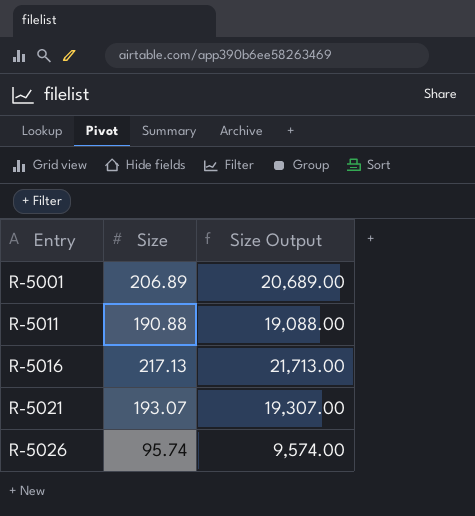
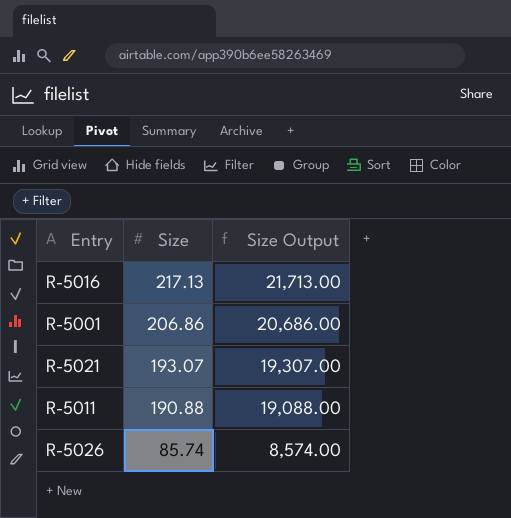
row order: Entry ascending -> Size descending
R-5001 | Size: 206.89 -> 206.86
R-5001 | Size Output: 20,689.00 -> 20,686.00
R-5026 | Size: 95.74 -> 85.74
R-5026 | Size Output: 9,574.00 -> 8,574.00

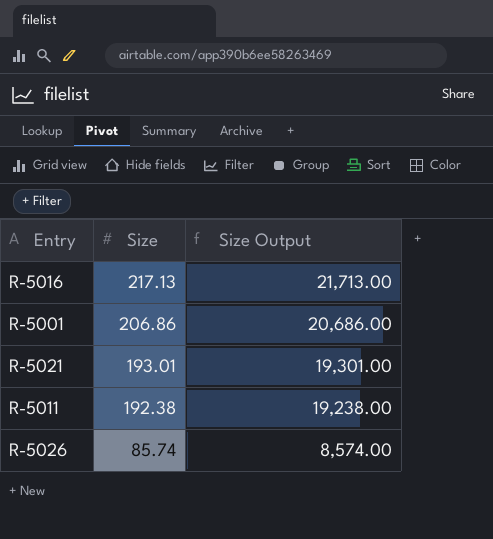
R-5021 | Size: 193.07 -> 193.01
R-5021 | Size Output: 19,307.00 -> 19,301.00
R-5011 | Size: 190.88 -> 192.38
R-5011 | Size Output: 19,088.00 -> 19,238.00

